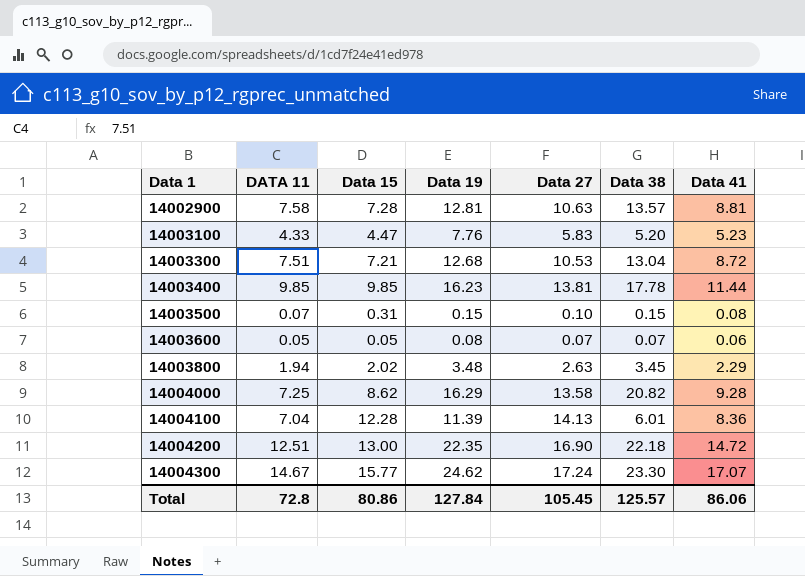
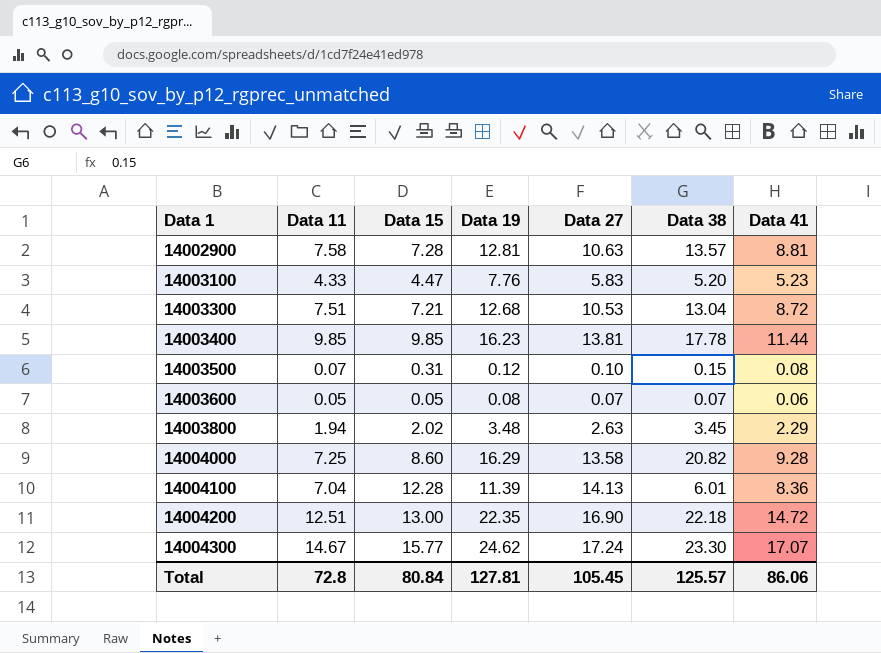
column name: DATA 11 -> Data 11
14003500 | Data 19: 0.15 -> 0.12
14004000 | Data 15: 8.62 -> 8.60
Total | Data 15: 80.86 -> 80.84
Total | Data 19: 127.84 -> 127.81

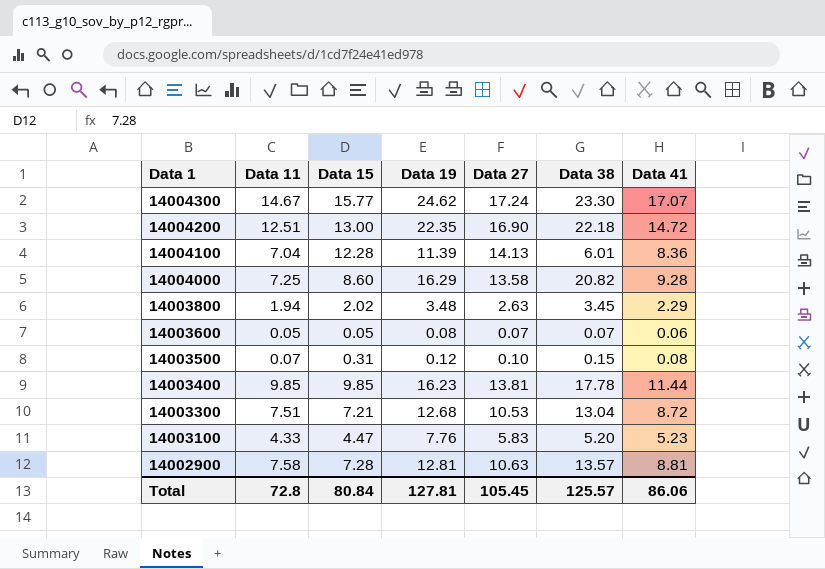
row order: Data 1 ascending -> Data 1 descending

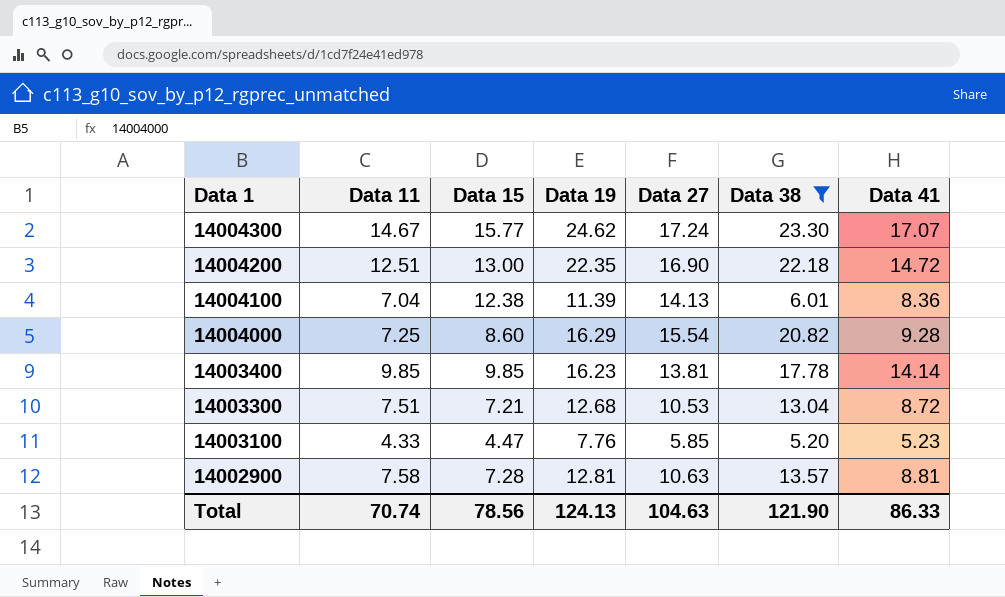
filter: none -> Data 38 >= 5.20
14004100 | Data 15: 12.28 -> 12.38
14004000 | Data 27: 13.58 -> 15.54
14003400 | Data 41: 11.44 -> 14.14
14003100 | Data 27: 5.83 -> 5.85
Total | Data 11: 72.8 -> 70.74
Total | Data 15: 80.84 -> 78.56
Total | Data 19: 127.81 -> 124.13
Total | Data 27: 105.45 -> 104.63
Total | Data 38: 125.57 -> 121.90
Total | Data 41: 86.06 -> 86.33

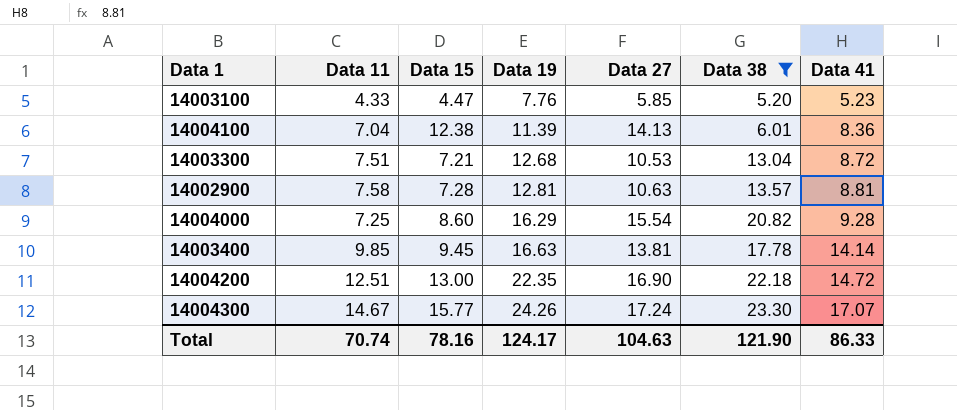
row order: Data 1 descending -> Data 19 ascending
14003400 | Data 15: 9.85 -> 9.45
14003400 | Data 19: 16.23 -> 16.63
14004300 | Data 19: 24.62 -> 24.26
Total | Data 15: 78.56 -> 78.16
Total | Data 19: 124.13 -> 124.17

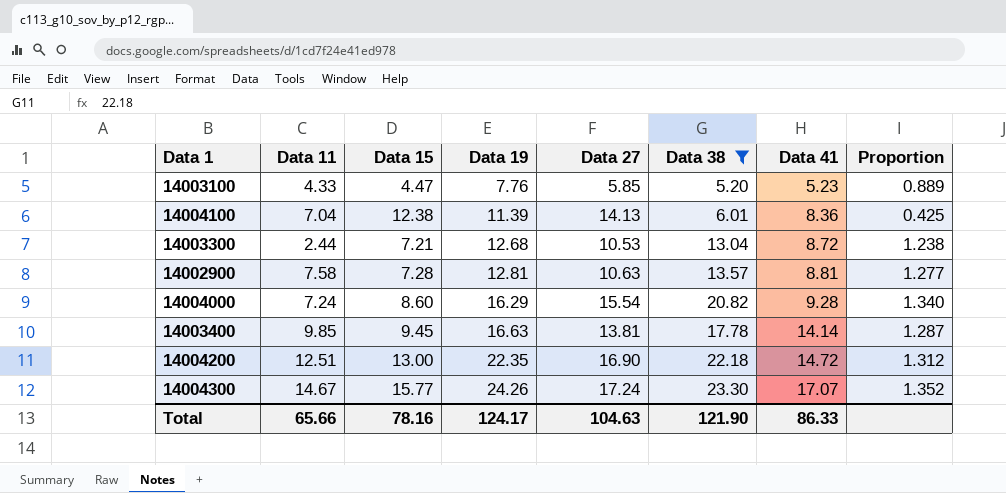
column Proportion | formula: none -> [Data 38] / [Data 27]
14003300 | Data 11: 7.51 -> 2.44
14004000 | Data 11: 7.25 -> 7.24
Total | Data 11: 70.74 -> 65.66

